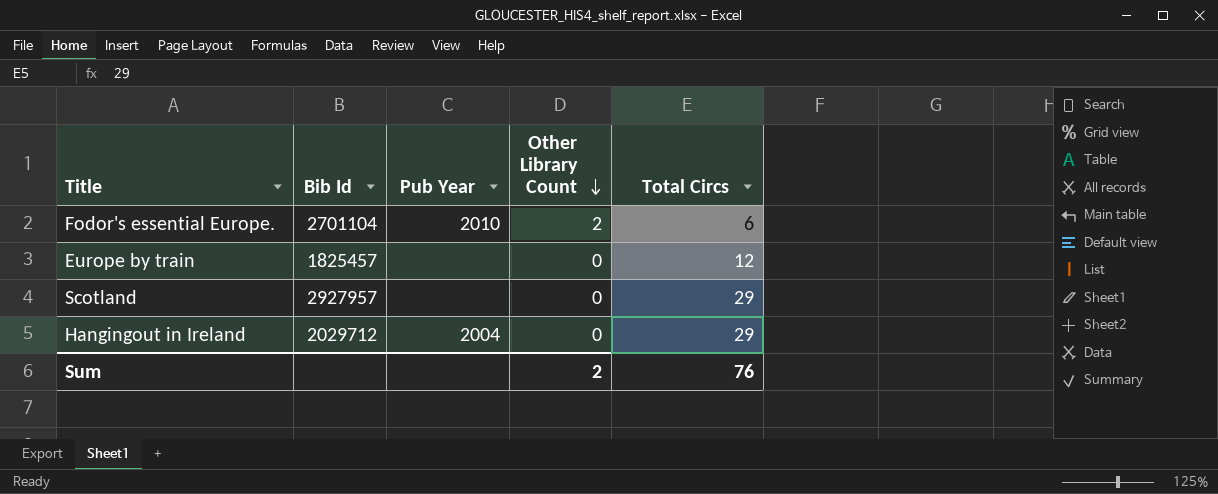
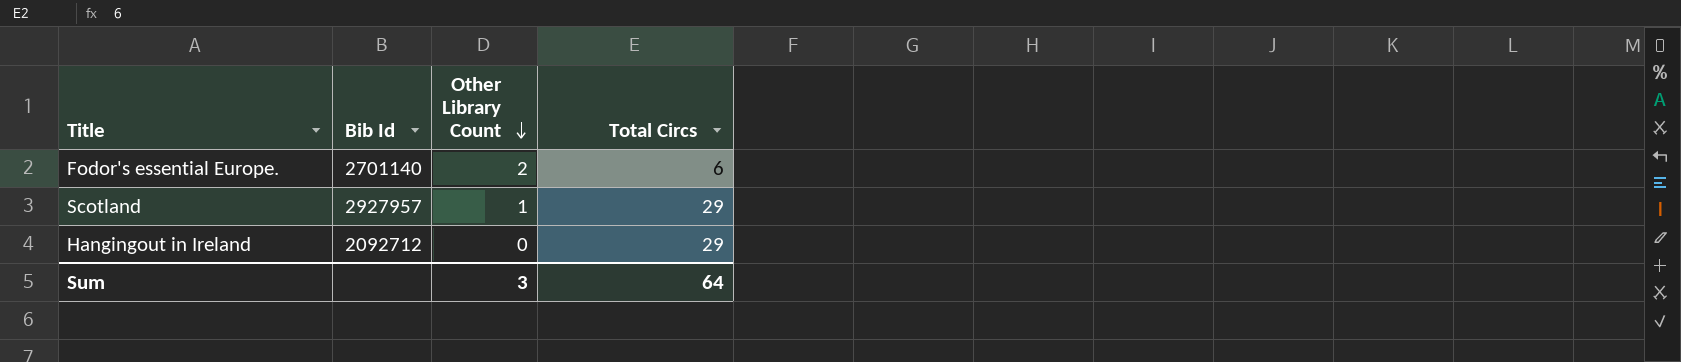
column Pub Year | position: 3 -> none
row Europe by train: 1825457 | none | 0 | 12 -> none
Fodor's essential Europe. | Bib Id: 2701104 -> 2701140
Scotland | Other Library Count: 0 -> 1
Hangingout in Ireland | Bib Id: 2029712 -> 2092712
Sum | Other Library Count: 2 -> 3
Sum | Total Circs: 76 -> 64

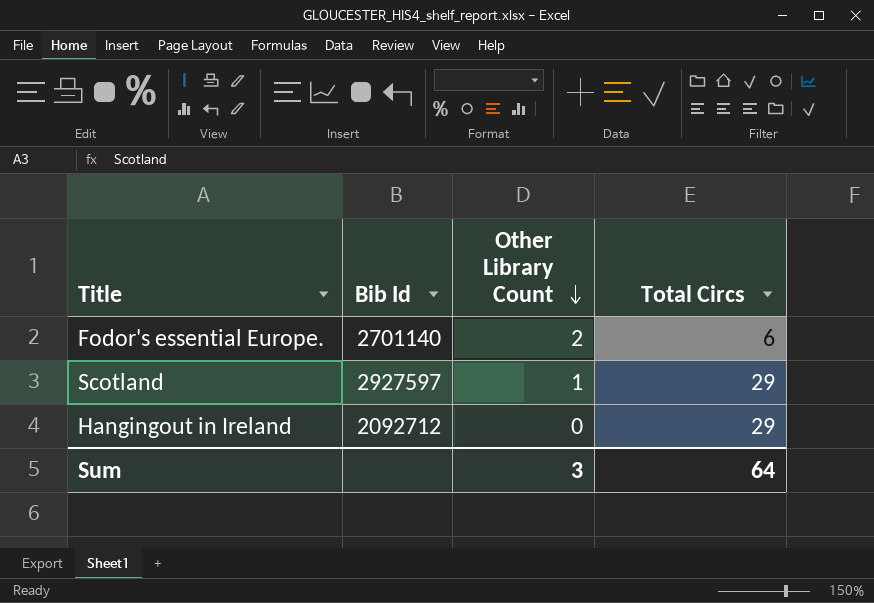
Scotland | Bib Id: 2927957 -> 2927597

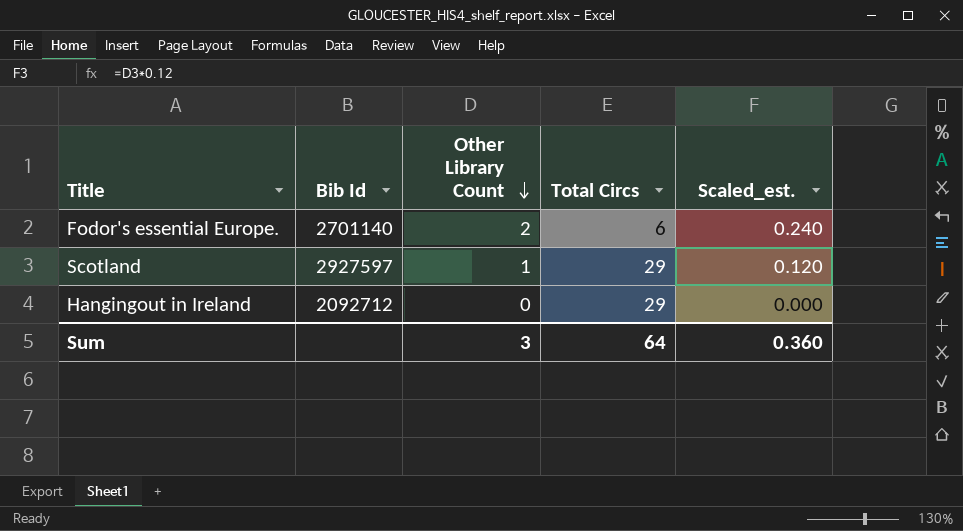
column Scaled_est. | formula: none -> [Other Library Count] * 0.12

